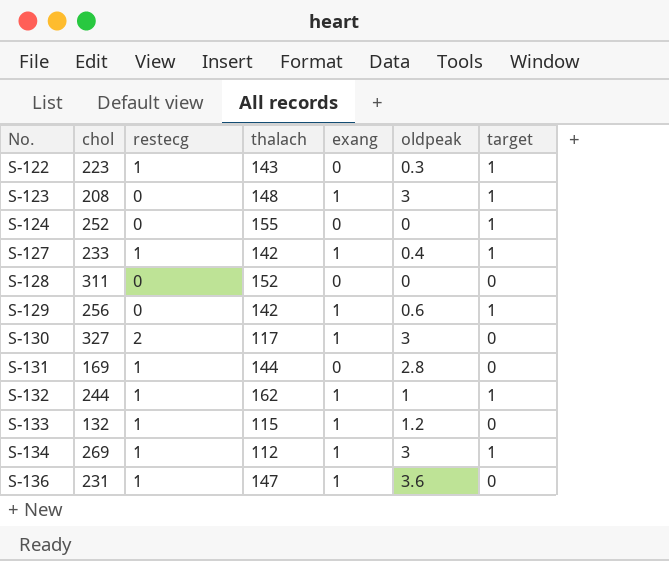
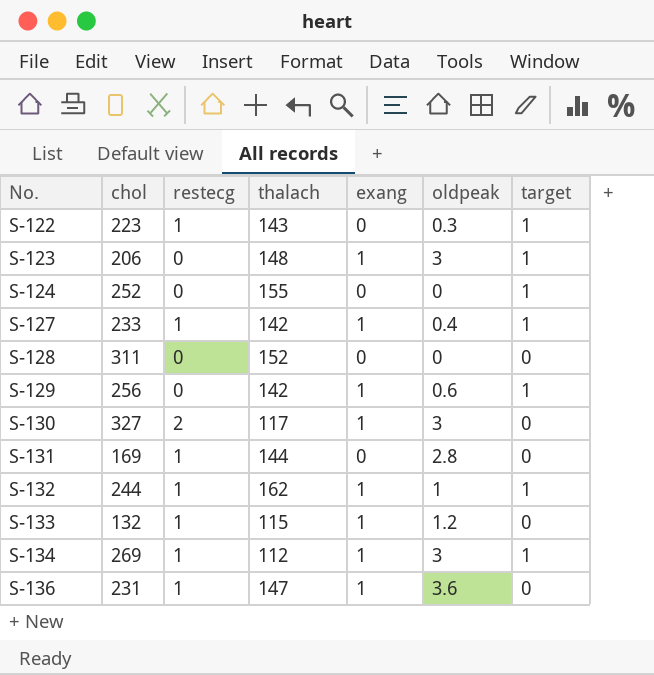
S-123 | chol: 208 -> 206

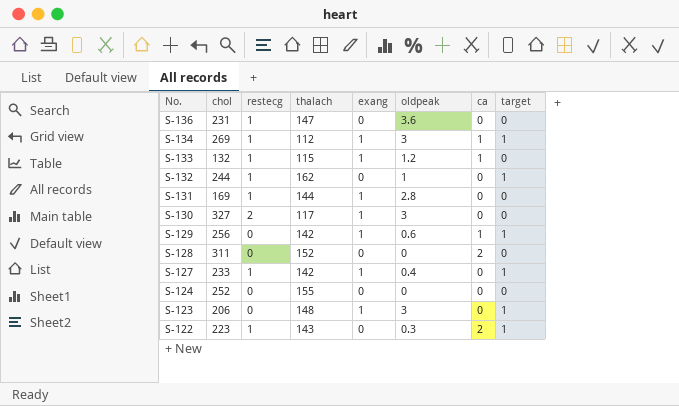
row order: No. ascending -> No. descending
column ca | position: none -> 7
S-136 | exang: 1 -> 0
S-132 | exang: 1 -> 0
S-131 | exang: 0 -> 1
S-124 | target: 1 -> 0

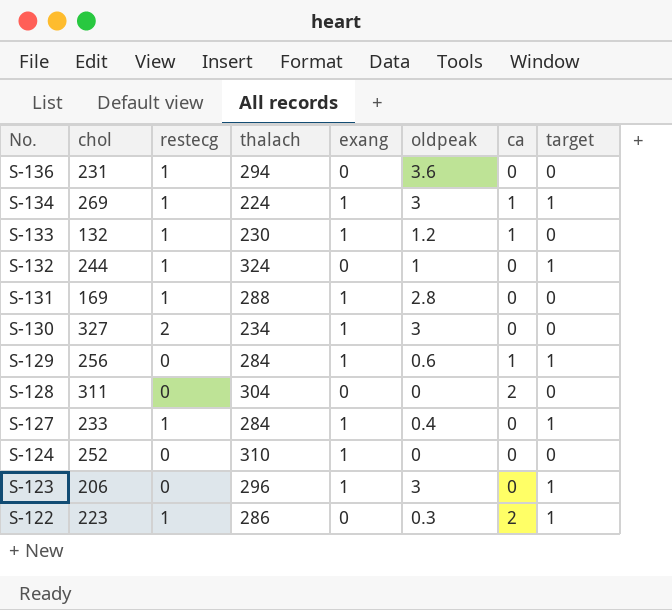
S-136 | thalach: 147 -> 294
S-134 | thalach: 112 -> 224
S-133 | thalach: 115 -> 230
S-132 | thalach: 162 -> 324
S-131 | thalach: 144 -> 288
S-130 | thalach: 117 -> 234
S-129 | thalach: 142 -> 284
S-128 | thalach: 152 -> 304
S-127 | thalach: 142 -> 284
S-124 | thalach: 155 -> 310
S-124 | exang: 0 -> 1
S-123 | thalach: 148 -> 296
S-122 | thalach: 143 -> 286

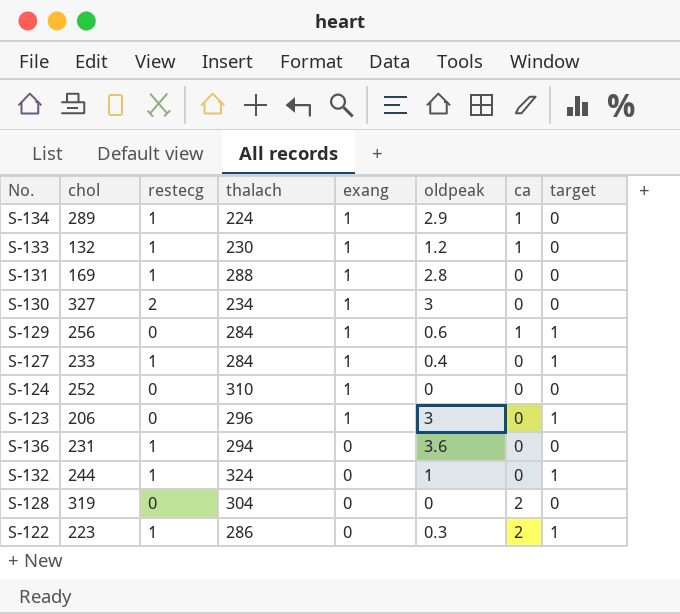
row order: No. descending -> exang descending
S-134 | chol: 269 -> 289
S-134 | oldpeak: 3 -> 2.9
S-134 | target: 1 -> 0
S-128 | chol: 311 -> 319

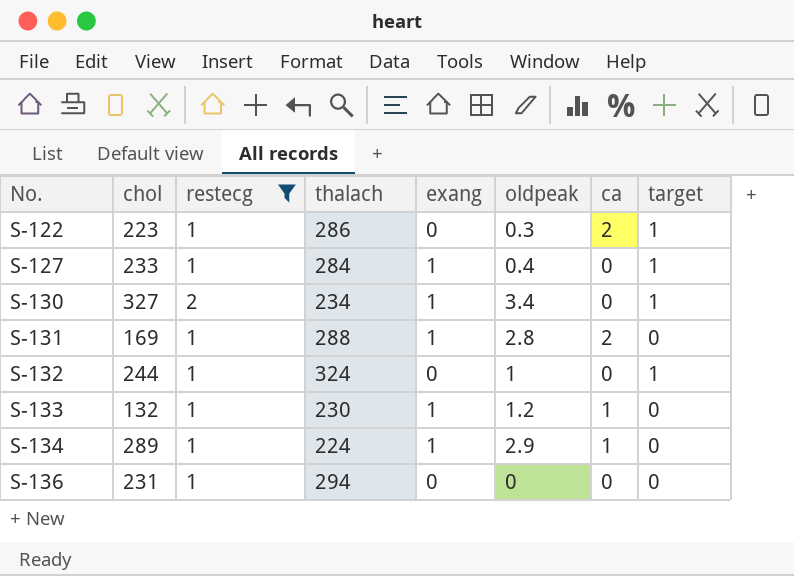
filter: none -> restecg != 0
row order: exang descending -> No. ascending
S-130 | oldpeak: 3 -> 3.4
S-130 | target: 0 -> 1
S-131 | ca: 0 -> 2
S-136 | oldpeak: 3.6 -> 0

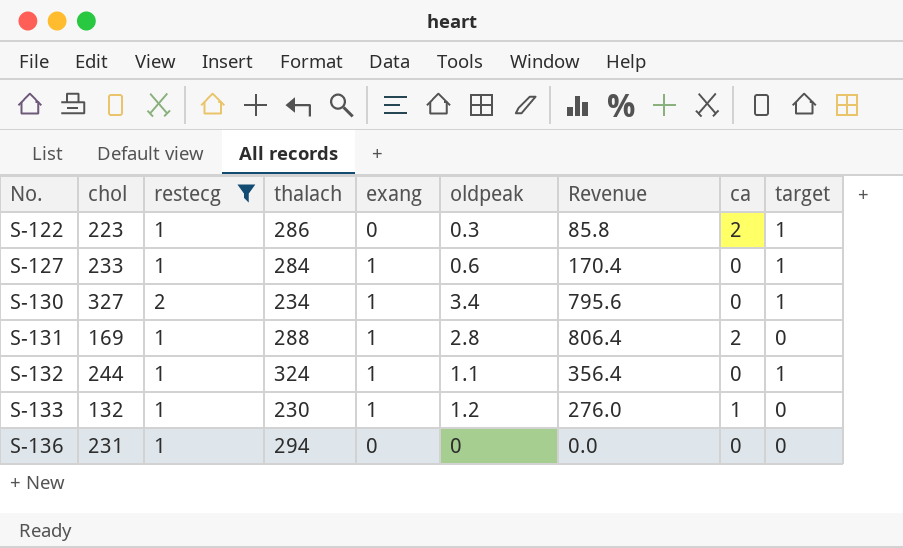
column Revenue | formula: none -> [thalach] * [oldpeak]
row S-134: 289 | 1 | 224 | 1 | 2.9 | 1 | 0 -> none
S-127 | oldpeak: 0.4 -> 0.6
S-132 | exang: 0 -> 1
S-132 | oldpeak: 1 -> 1.1

